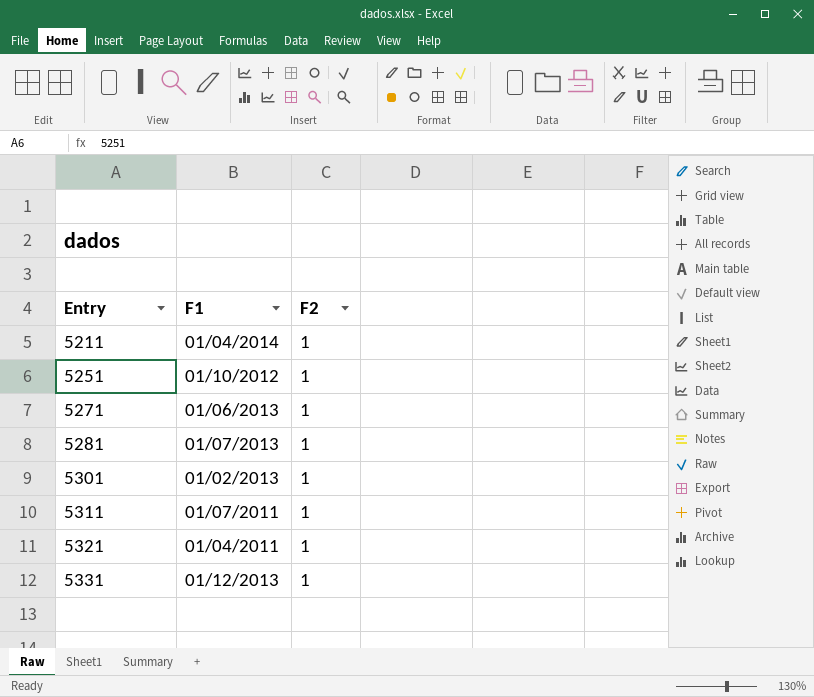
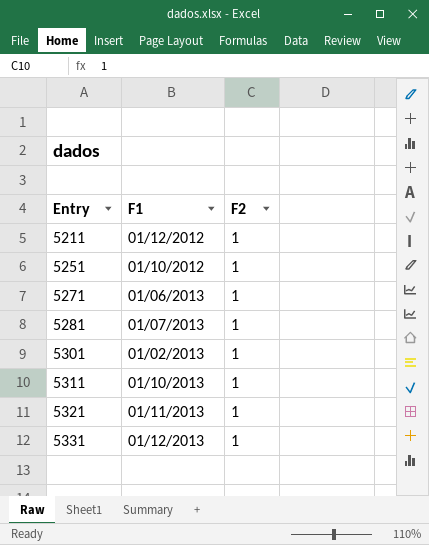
5211 | F1: 01/04/2014 -> 01/12/2012
5311 | F1: 01/07/2011 -> 01/10/2013
5321 | F1: 01/04/2011 -> 01/11/2013

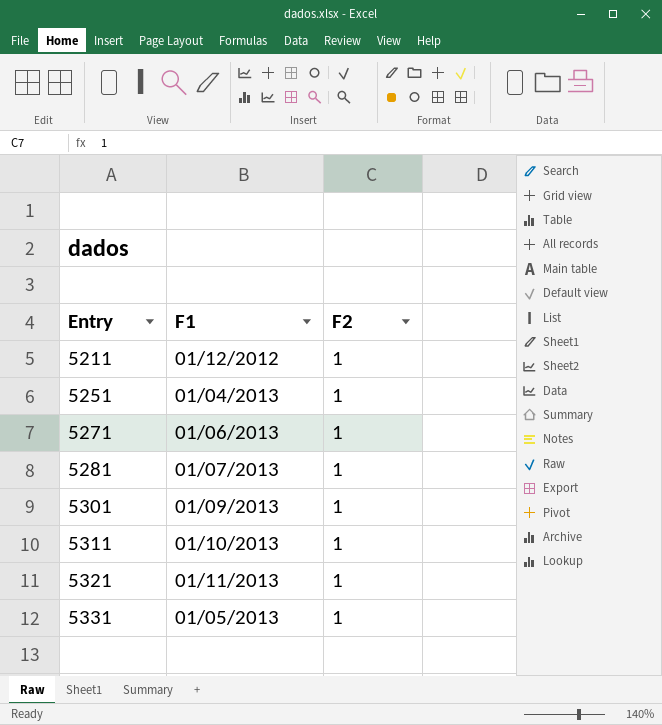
5251 | F1: 01/10/2012 -> 01/04/2013
5301 | F1: 01/02/2013 -> 01/09/2013
5331 | F1: 01/12/2013 -> 01/05/2013

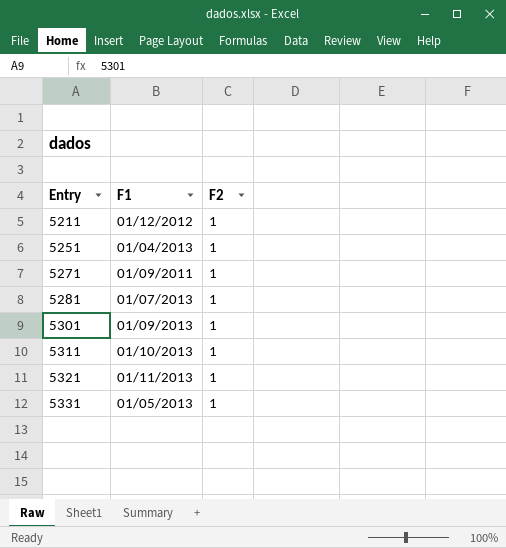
5271 | F1: 01/06/2013 -> 01/09/2011

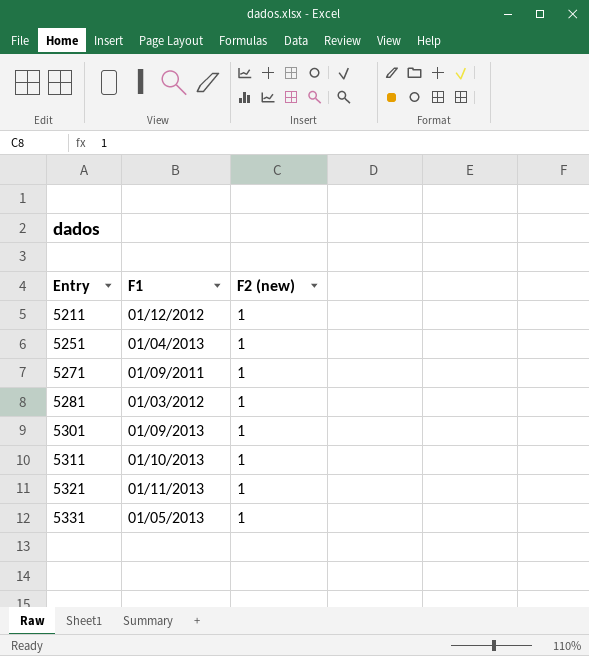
column name: F2 -> F2 (new)
5281 | F1: 01/07/2013 -> 01/03/2012

